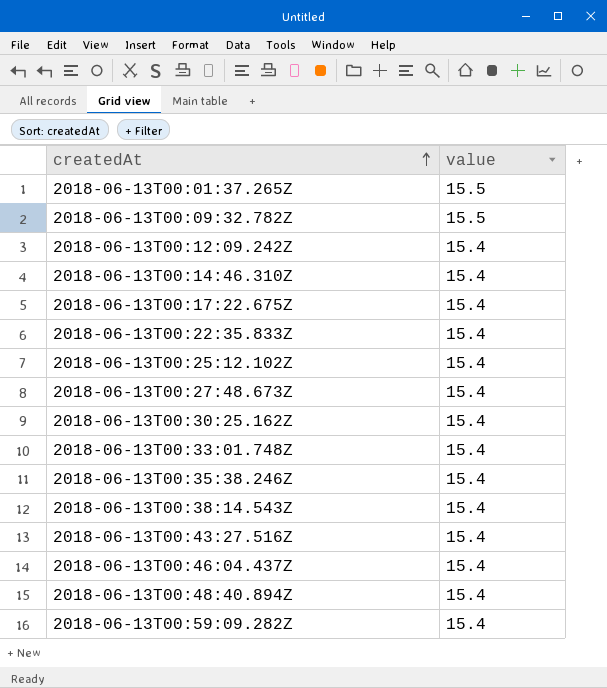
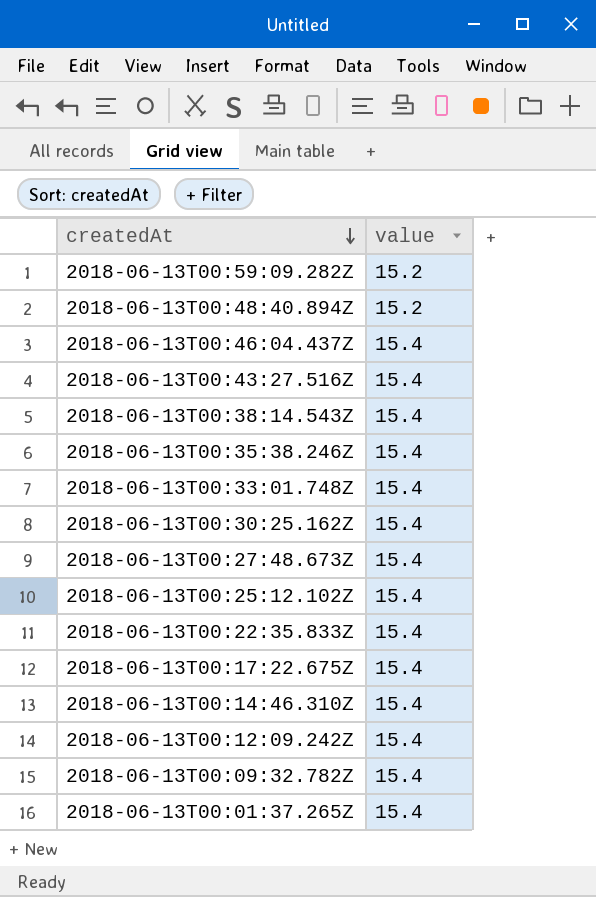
row order: createdAt ascending -> createdAt descending
2018-06-13T00:59:09.282Z | value: 15.4 -> 15.2
2018-06-13T00:48:40.894Z | value: 15.4 -> 15.2
2018-06-13T00:09:32.782Z | value: 15.5 -> 15.4
2018-06-13T00:01:37.265Z | value: 15.5 -> 15.4

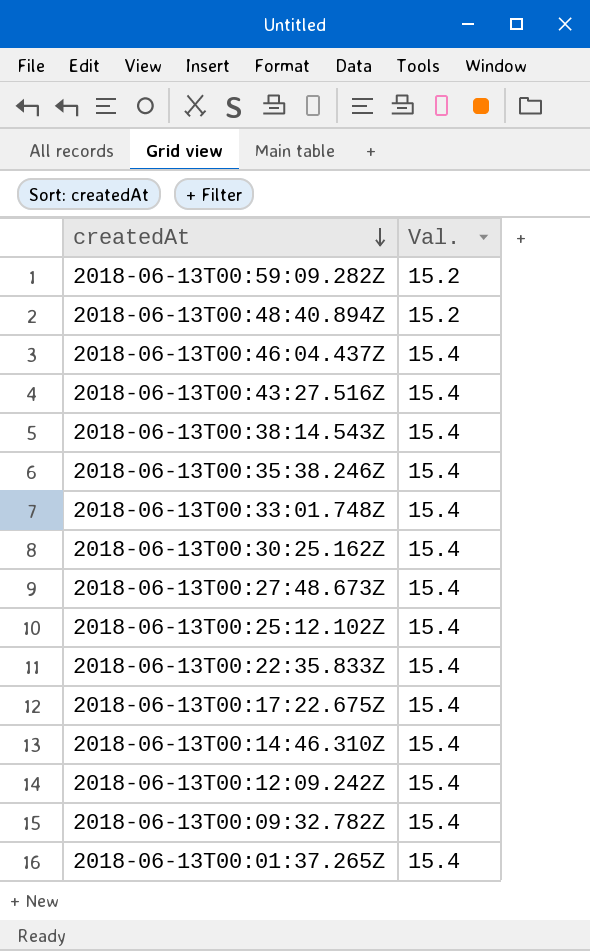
column name: value -> Val.

